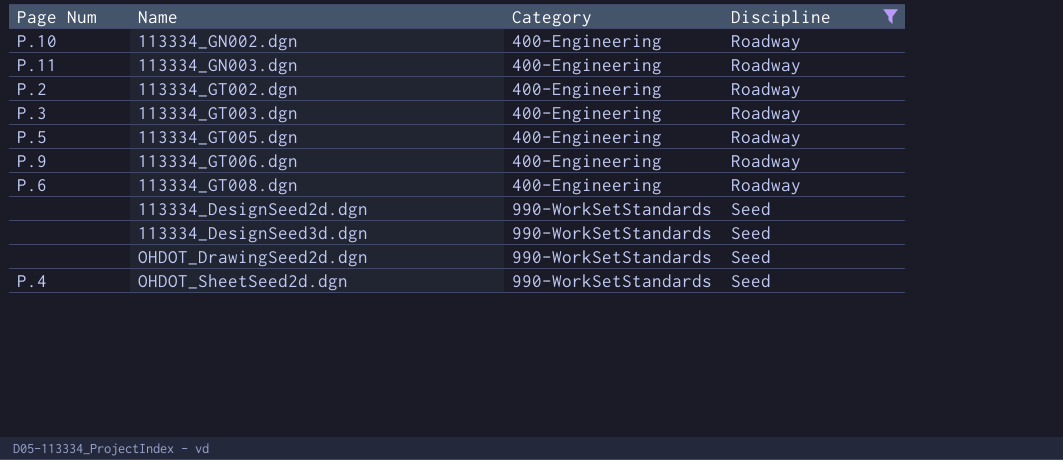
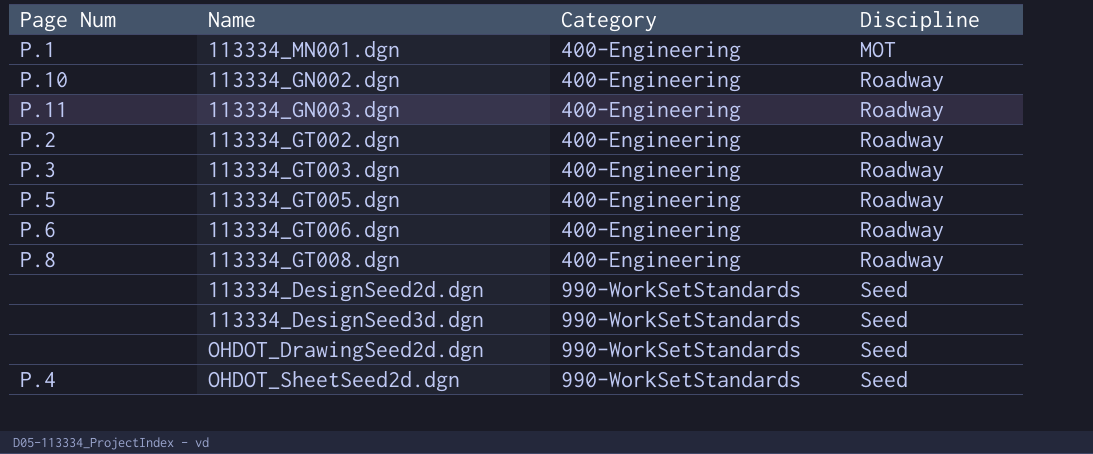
filter: Discipline != MOT -> none
113334_GT006.dgn | Page Num: P.9 -> P.6
113334_GT008.dgn | Page Num: P.6 -> P.8

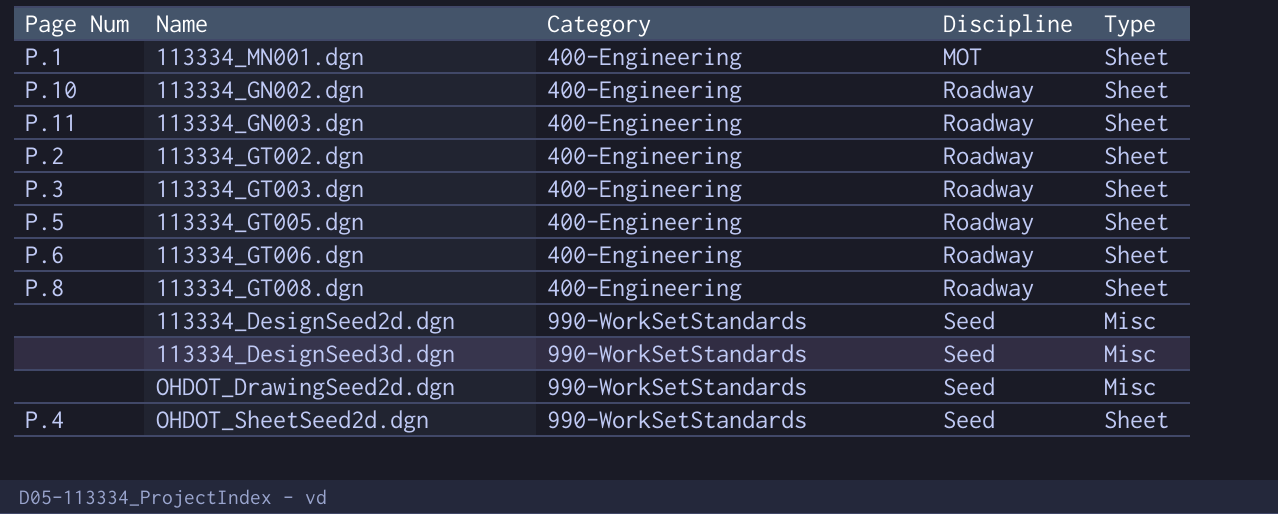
column Type | position: none -> 5

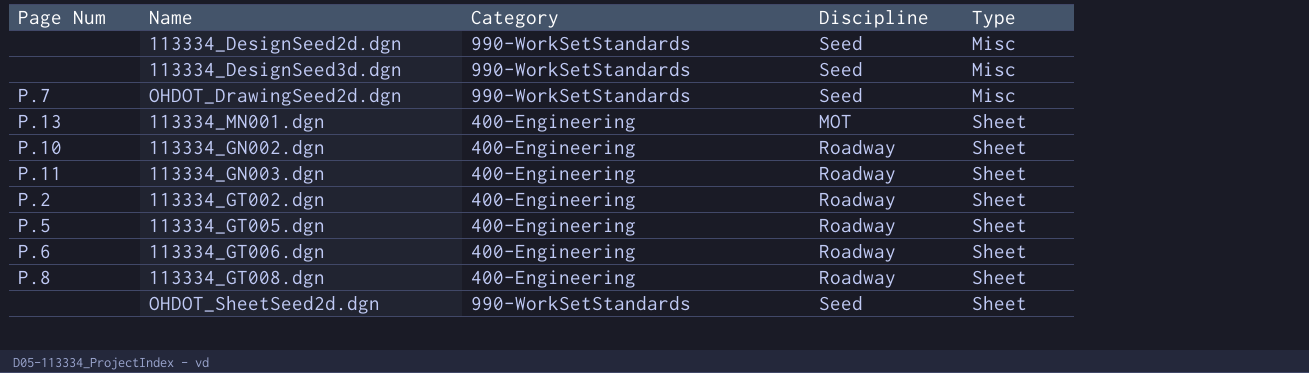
row order: Category ascending -> Type ascending
row 113334_GT003.dgn: P.3 | 400-Engineering | Roadway | Sheet -> none
OHDOT_DrawingSeed2d.dgn | Page Num: none -> P.7
113334_MN001.dgn | Page Num: P.1 -> P.13
OHDOT_SheetSeed2d.dgn | Page Num: P.4 -> none

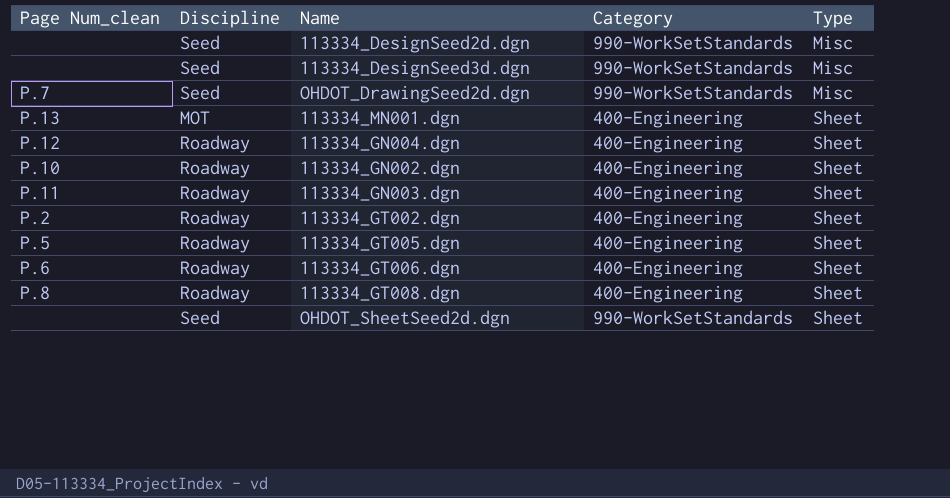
column name: Page Num -> Page Num_clean
column Discipline | position: 4 -> 2
row 113334_GN004.dgn: none -> P.12 | Roadway | 400-Engineering | Sheet

